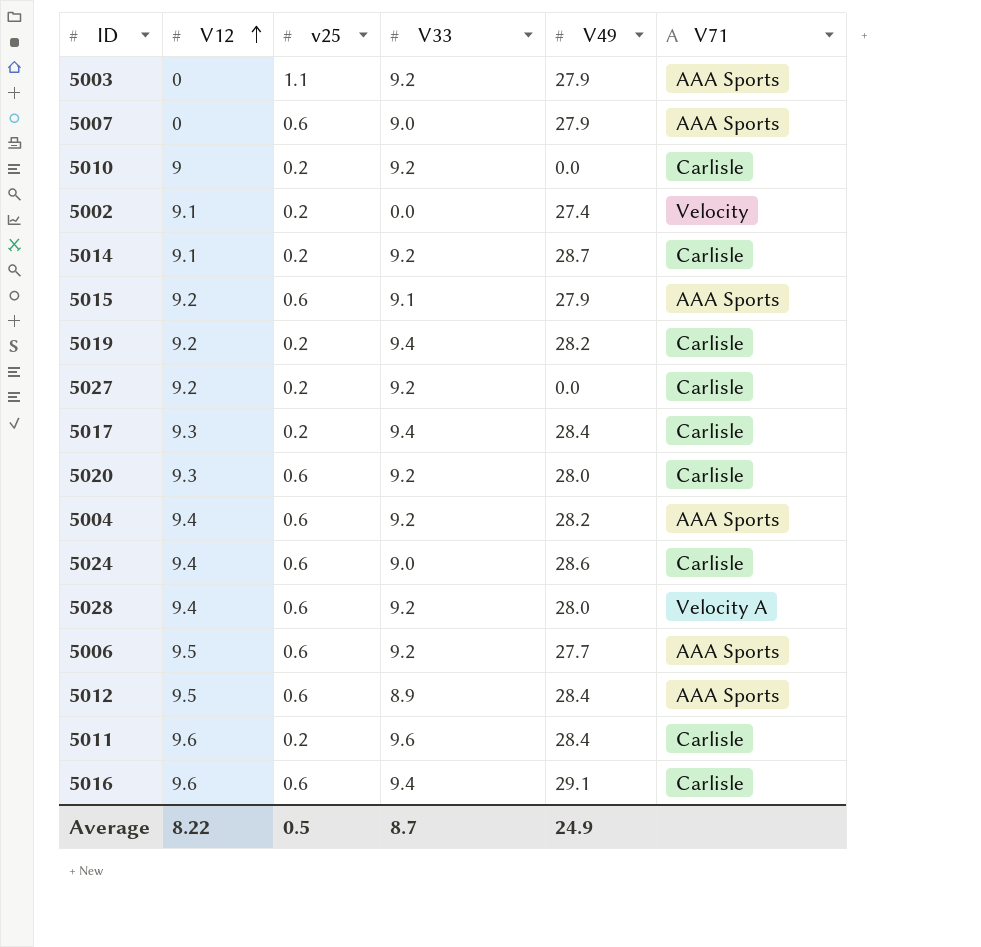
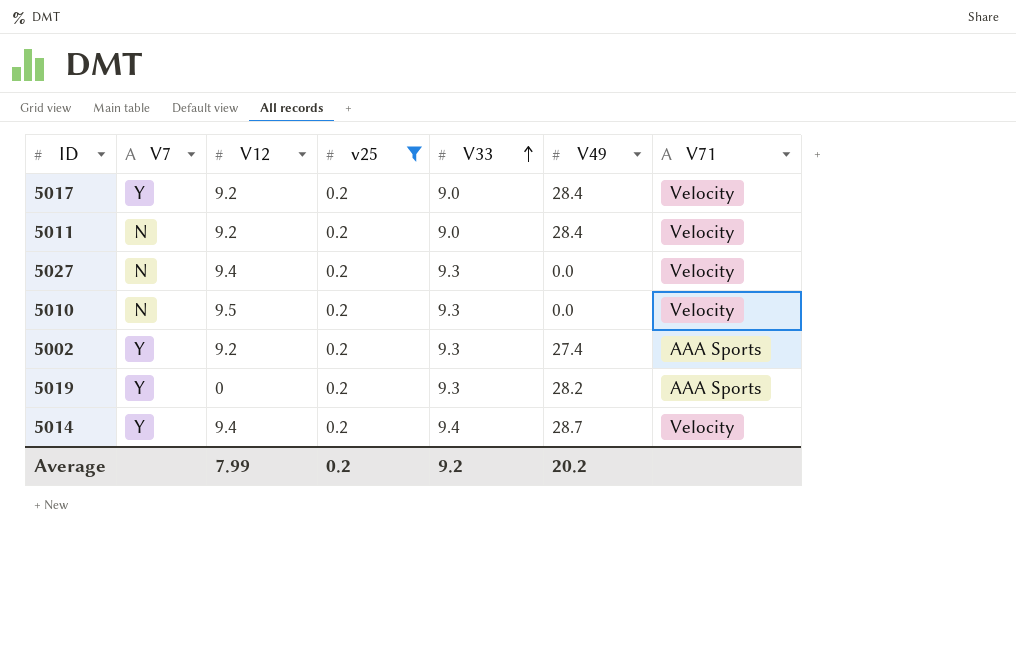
filter: none -> v25 = 0.2
row order: V12 ascending -> V33 ascending
column V7 | position: none -> 2
5017 | V12: 9.3 -> 9.2
5017 | V33: 9.4 -> 9.0
5017 | V71: Carlisle -> Velocity
5011 | V12: 9.6 -> 9.2
5011 | V33: 9.6 -> 9.0
5011 | V71: Carlisle -> Velocity
5027 | V12: 9.2 -> 9.4
5027 | V33: 9.2 -> 9.3
5027 | V71: Carlisle -> Velocity
5010 | V12: 9 -> 9.5
5010 | V33: 9.2 -> 9.3
5010 | V71: Carlisle -> Velocity
5002 | V12: 9.1 -> 9.2
5002 | V33: 0.0 -> 9.3
5002 | V71: Velocity -> AAA Sports
5019 | V12: 9.2 -> 0
5019 | V33: 9.4 -> 9.3
5019 | V71: Carlisle -> AAA Sports
5014 | V12: 9.1 -> 9.4
5014 | V33: 9.2 -> 9.4
5014 | V71: Carlisle -> Velocity
Average | V12: 8.22 -> 7.99
Average | v25: 0.5 -> 0.2
Average | V33: 8.7 -> 9.2
Average | V49: 24.9 -> 20.2

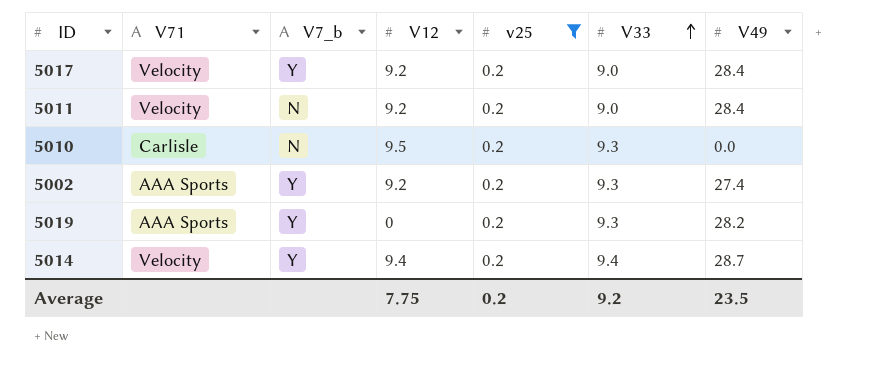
column V71 | position: 7 -> 2
column name: V7 -> V7_b
row 5027: N | 9.4 | 0.2 | 9.3 | 0.0 | Velocity -> none
5010 | V71: Velocity -> Carlisle
Average | V12: 7.99 -> 7.75
Average | V49: 20.2 -> 23.5

